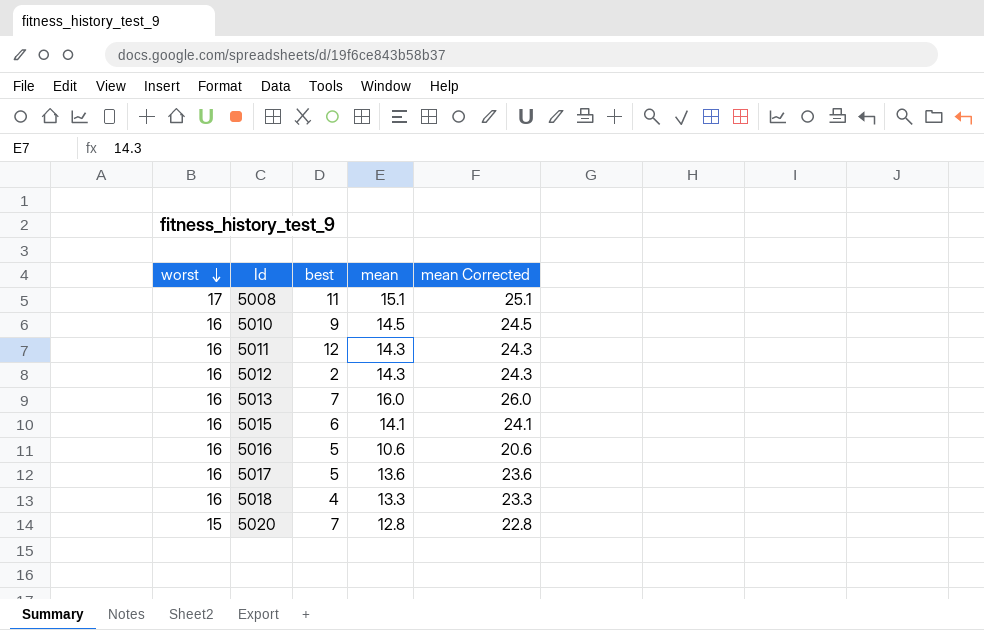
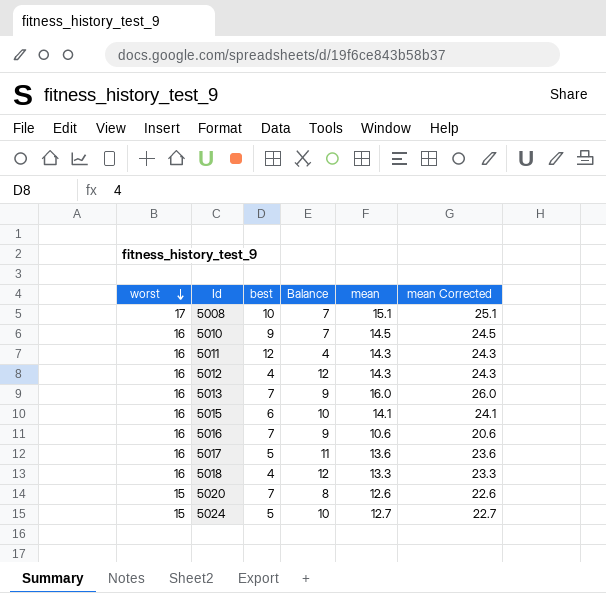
column Balance | formula: none -> [worst] - [best]
5008 | best: 11 -> 10
5012 | best: 2 -> 4
5016 | best: 5 -> 7
5020 | mean: 12.8 -> 12.6
5020 | mean Corrected: 22.8 -> 22.6
row 5024: none -> 15 | 5 | 10 | 12.7 | 22.7

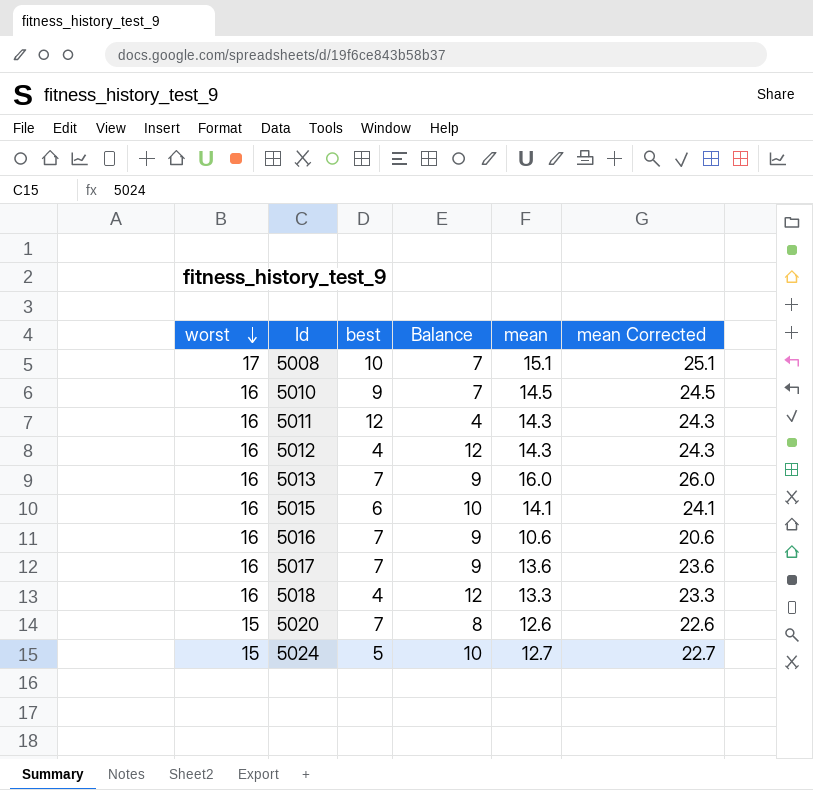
5017 | best: 5 -> 7
5017 | Balance: 11 -> 9

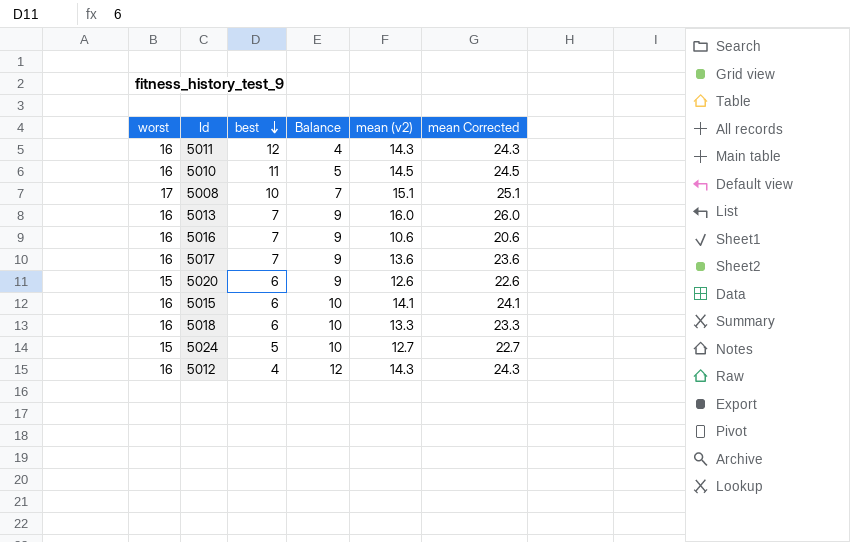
row order: worst descending -> best descending
column name: mean -> mean (v2)
5010 | best: 9 -> 11
5010 | Balance: 7 -> 5
5020 | best: 7 -> 6
5020 | Balance: 8 -> 9
5018 | best: 4 -> 6
5018 | Balance: 12 -> 10

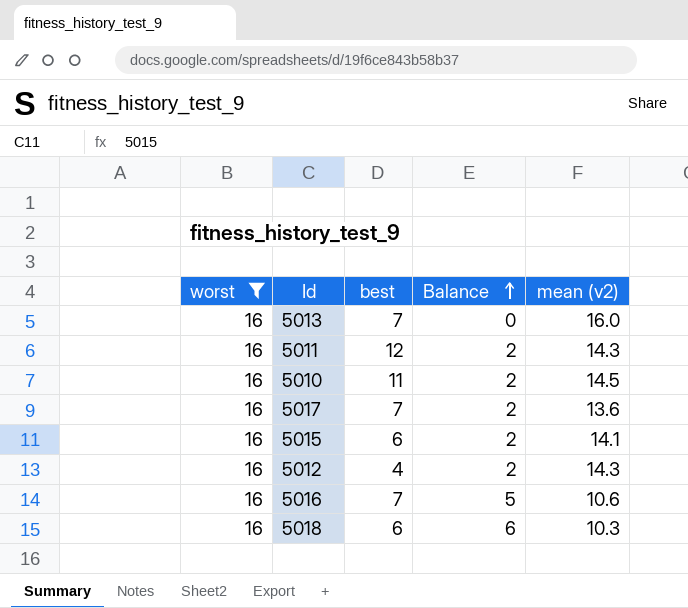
filter: none -> worst = 16
row order: best descending -> Balance ascending
column mean Corrected | formula: [mean (v2)] + 10 -> none
column Balance | formula: [worst] - [best] -> [worst] - [mean (v2)]
5018 | mean (v2): 13.3 -> 10.3

